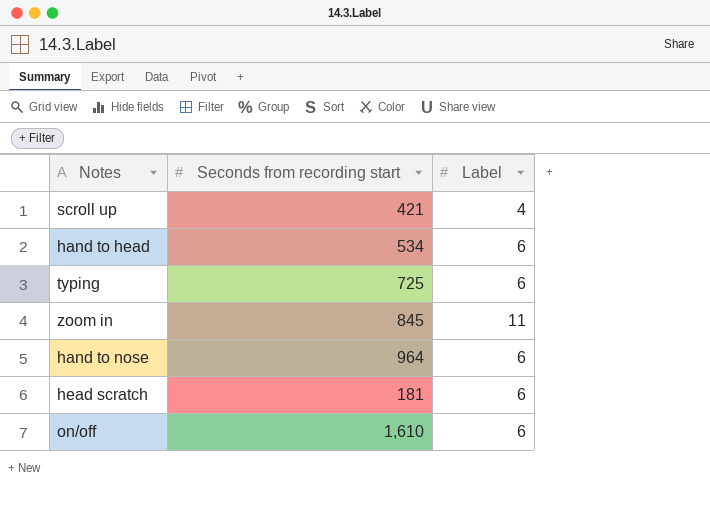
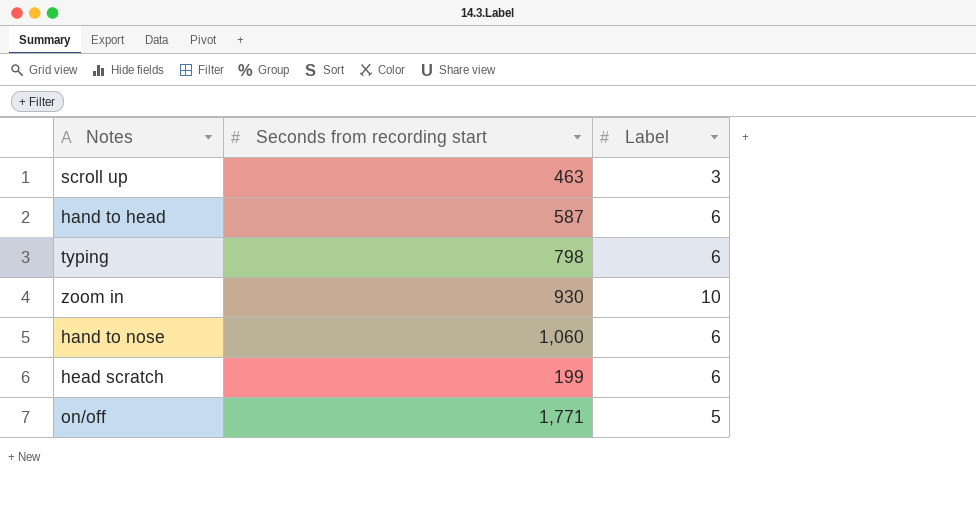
scroll up | Seconds from recording start: 421 -> 463
scroll up | Label: 4 -> 3
hand to head | Seconds from recording start: 534 -> 587
typing | Seconds from recording start: 725 -> 798
zoom in | Seconds from recording start: 845 -> 930
zoom in | Label: 11 -> 10
hand to nose | Seconds from recording start: 964 -> 1,060
head scratch | Seconds from recording start: 181 -> 199
on/off | Seconds from recording start: 1,610 -> 1,771
on/off | Label: 6 -> 5

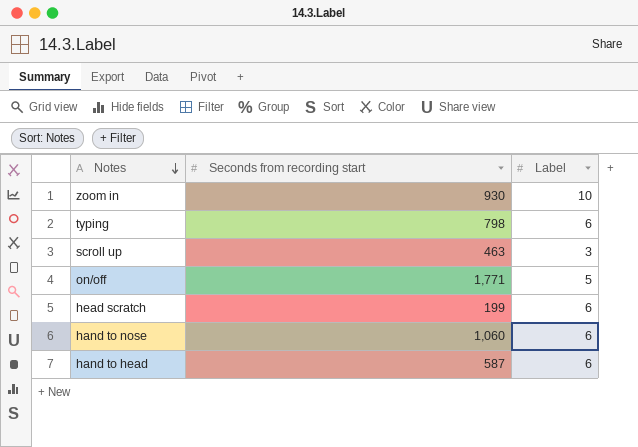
row order: none -> Notes descending

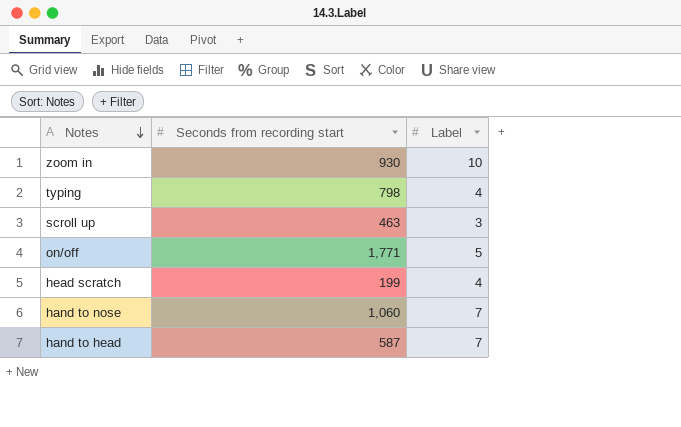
typing | Label: 6 -> 4
head scratch | Label: 6 -> 4
hand to nose | Label: 6 -> 7
hand to head | Label: 6 -> 7

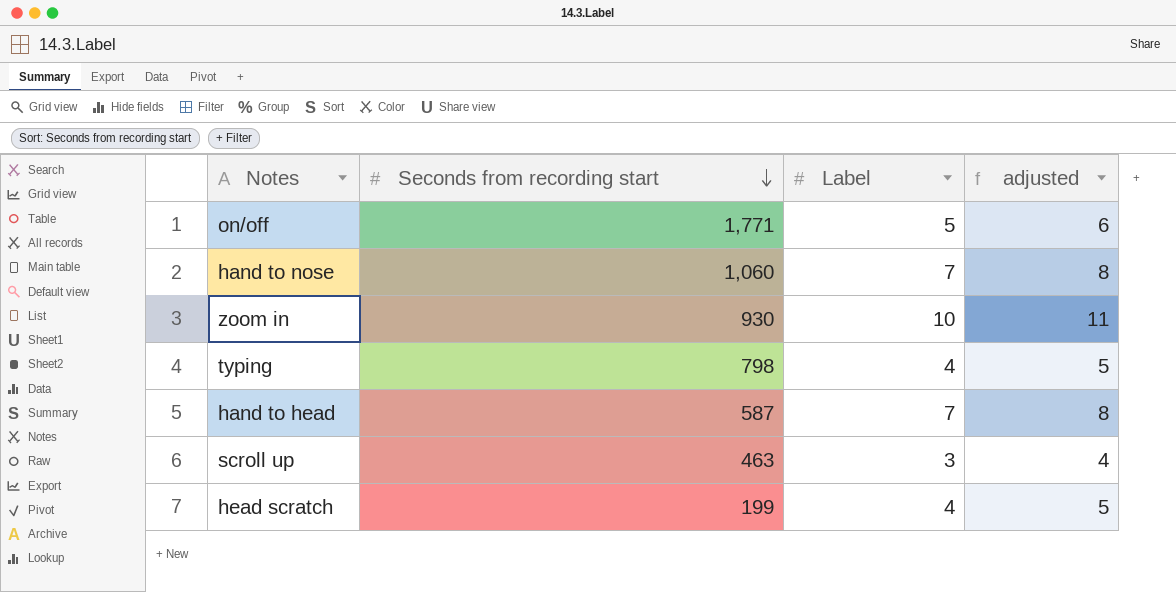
row order: Notes descending -> Seconds from recording start descending
column adjusted | formula: none -> [Label] + 1

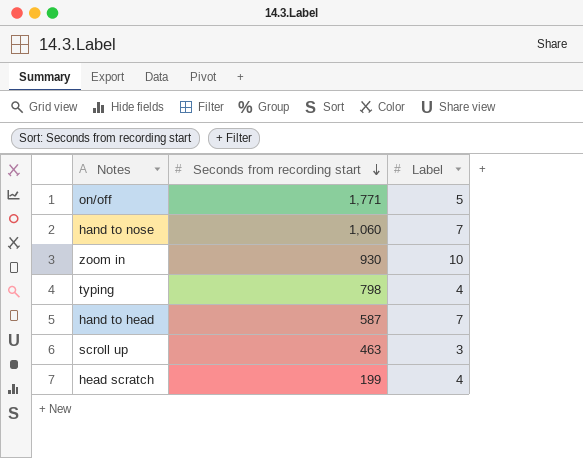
column adjusted | formula: [Label] + 1 -> none

